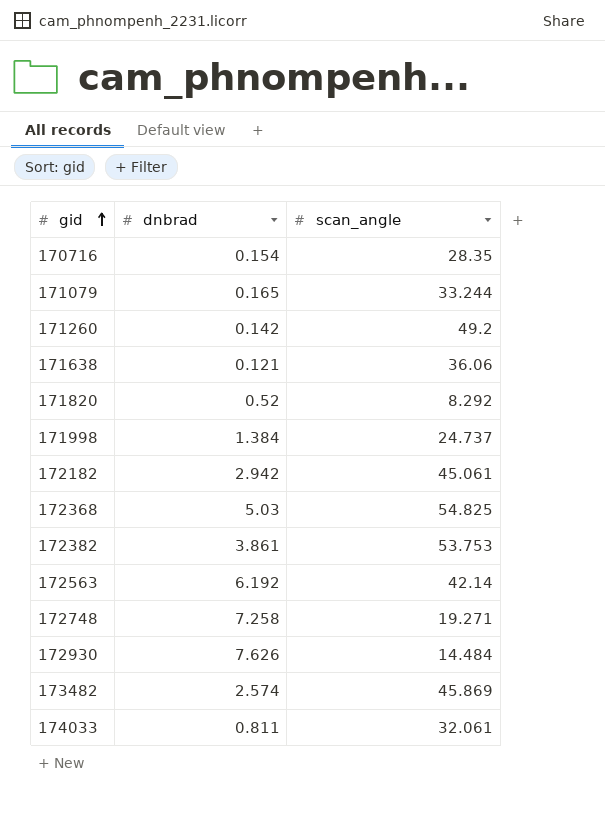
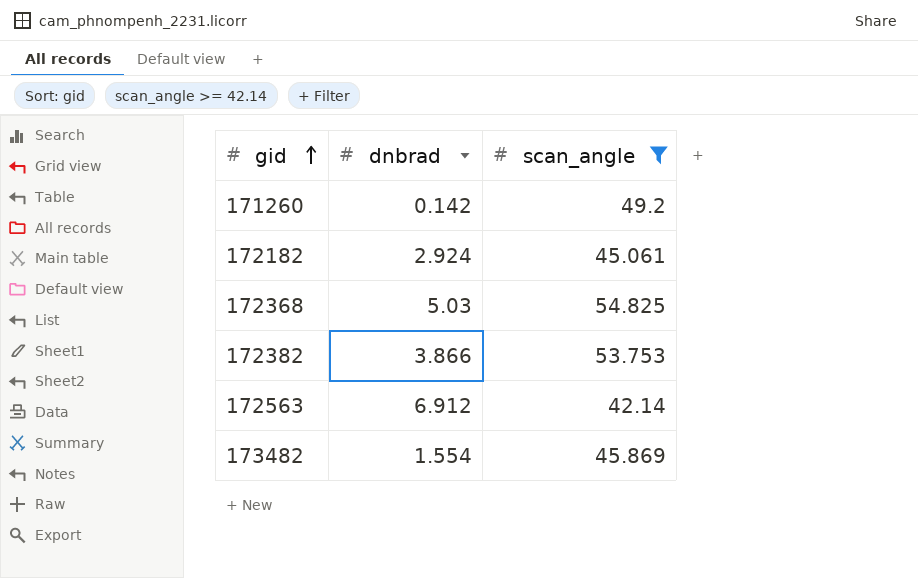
filter: none -> scan_angle >= 42.14
172182 | dnbrad: 2.942 -> 2.924
172382 | dnbrad: 3.861 -> 3.866
172563 | dnbrad: 6.192 -> 6.912
173482 | dnbrad: 2.574 -> 1.554

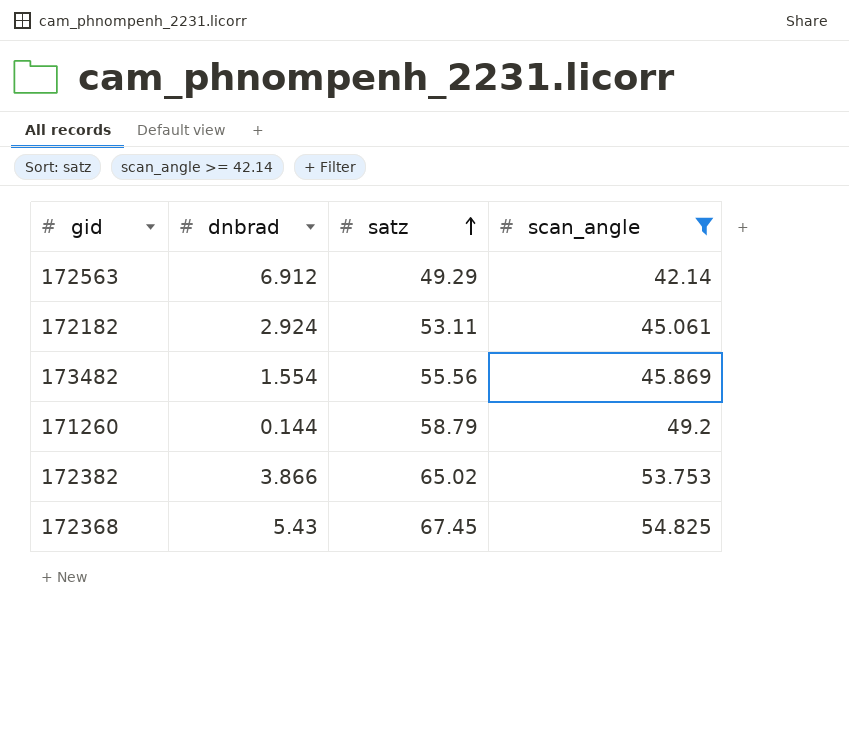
row order: gid ascending -> satz ascending
column satz | position: none -> 3
171260 | dnbrad: 0.142 -> 0.144
172368 | dnbrad: 5.03 -> 5.43

